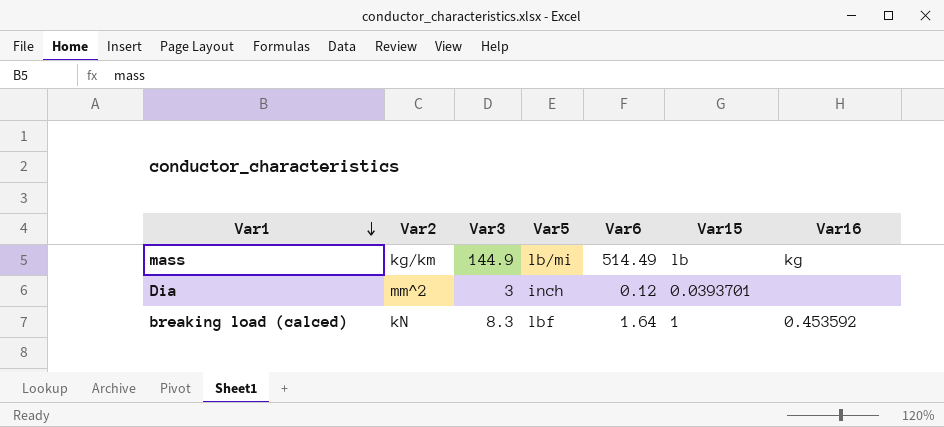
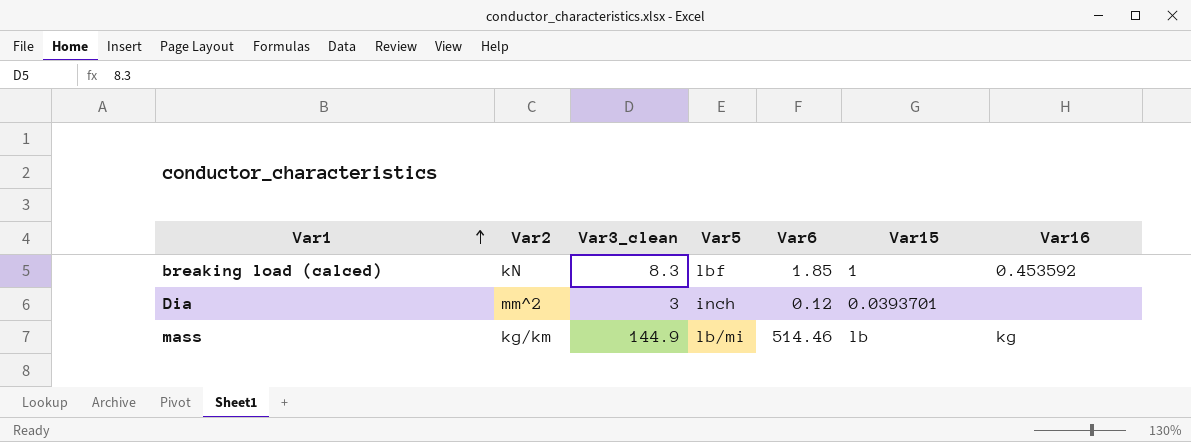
row order: Var1 descending -> Var1 ascending
column name: Var3 -> Var3_clean
breaking load (calced) | Var6: 1.64 -> 1.85
mass | Var6: 514.49 -> 514.46

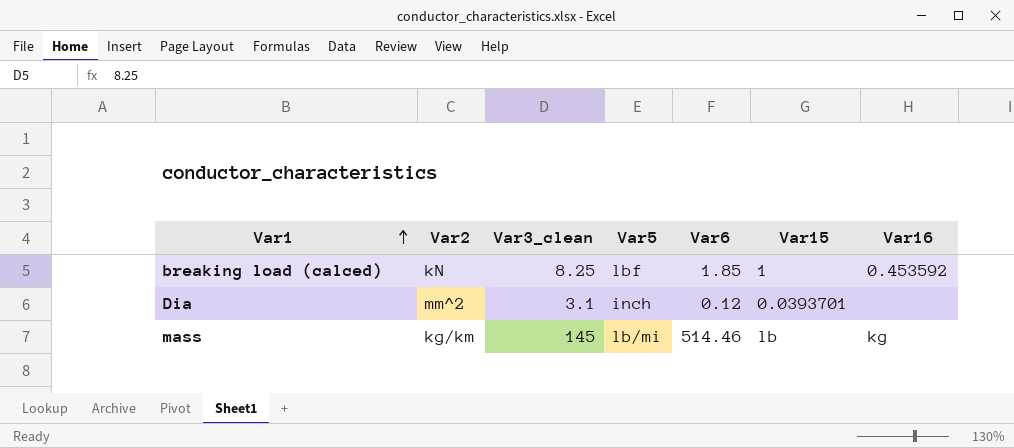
breaking load (calced) | Var3_clean: 8.3 -> 8.25
Dia | Var3_clean: 3 -> 3.1
mass | Var3_clean: 144.9 -> 145

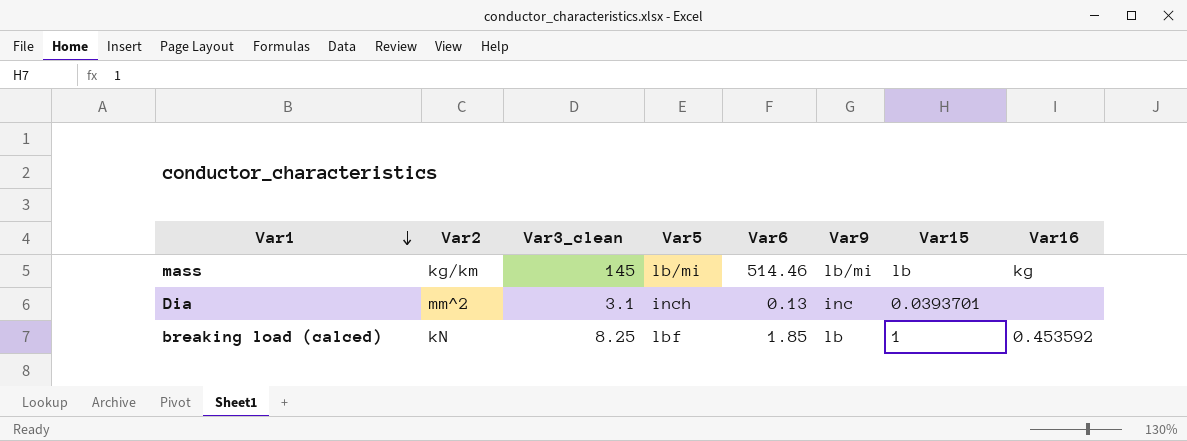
row order: Var1 ascending -> Var1 descending
column Var9 | position: none -> 6
Dia | Var6: 0.12 -> 0.13

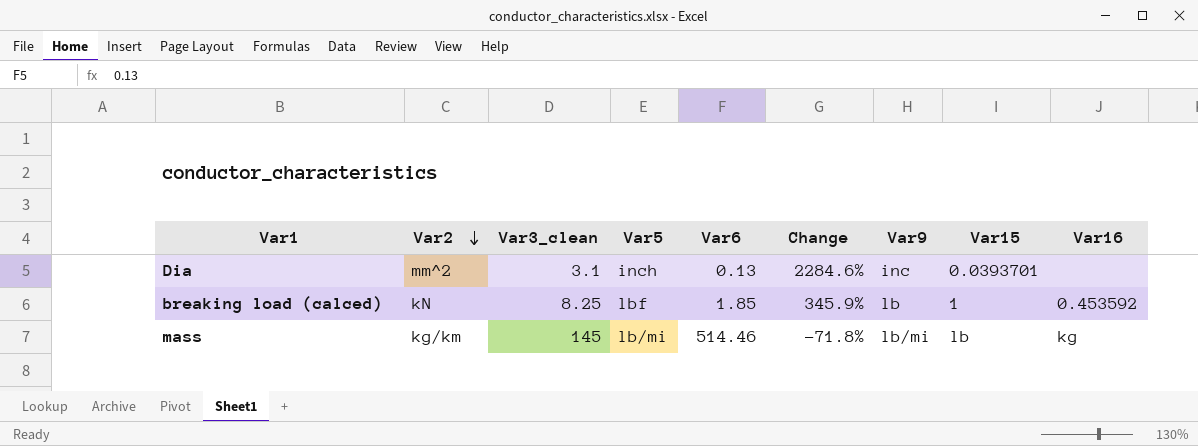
row order: Var1 descending -> Var2 descending
column Change | formula: none -> ([Var3_clean] - [Var6]) / [Var6]

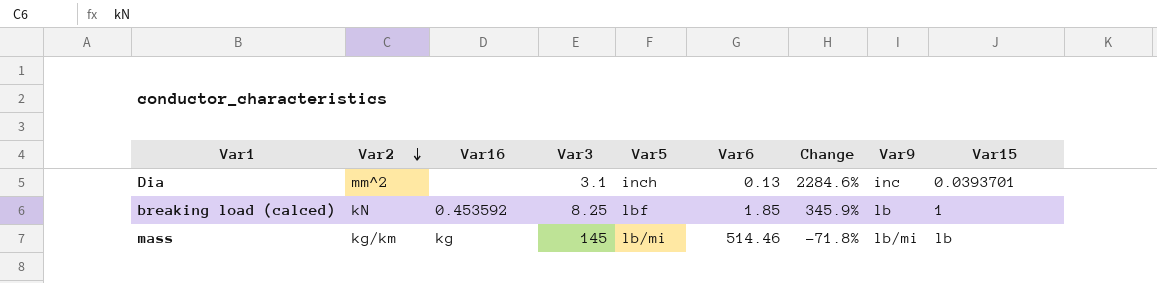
column Var16 | position: 9 -> 3
column name: Var3_clean -> Var3

